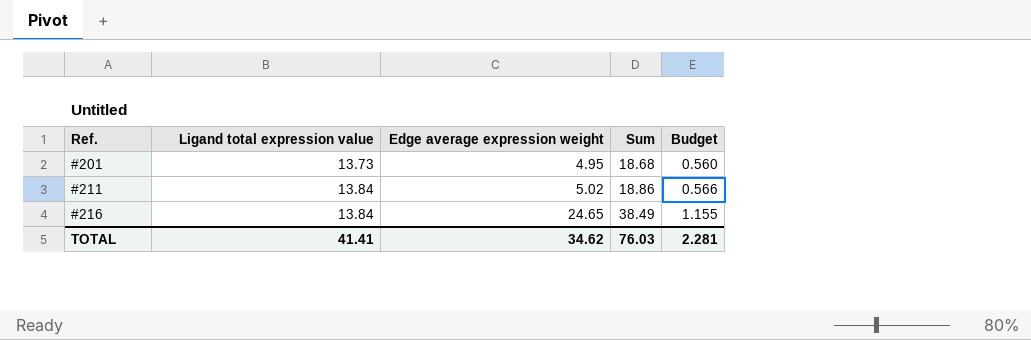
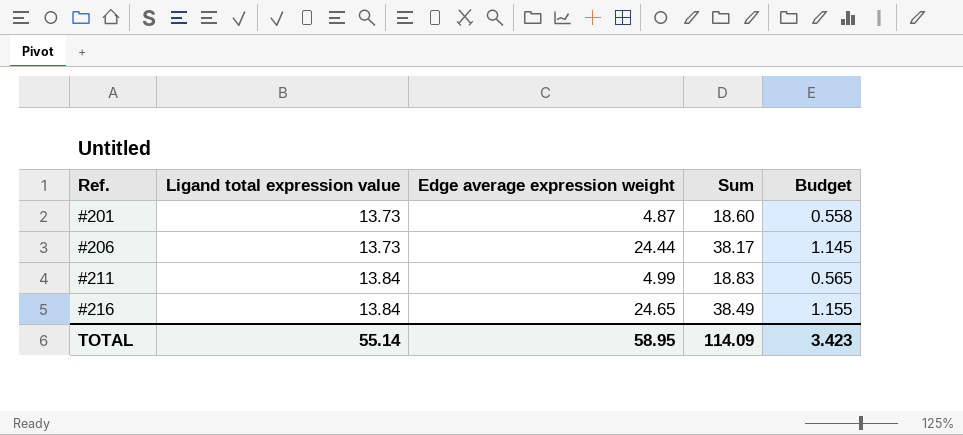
#201 | Edge average expression weight: 4.95 -> 4.87
#201 | Sum: 18.68 -> 18.60
#201 | Budget: 0.560 -> 0.558
row #206: none -> 13.73 | 24.44 | 38.17 | 1.145
#211 | Edge average expression weight: 5.02 -> 4.99
#211 | Sum: 18.86 -> 18.83
#211 | Budget: 0.566 -> 0.565
TOTAL | Ligand total expression value: 41.41 -> 55.14
TOTAL | Edge average expression weight: 34.62 -> 58.95
TOTAL | Sum: 76.03 -> 114.09
TOTAL | Budget: 2.281 -> 3.423

